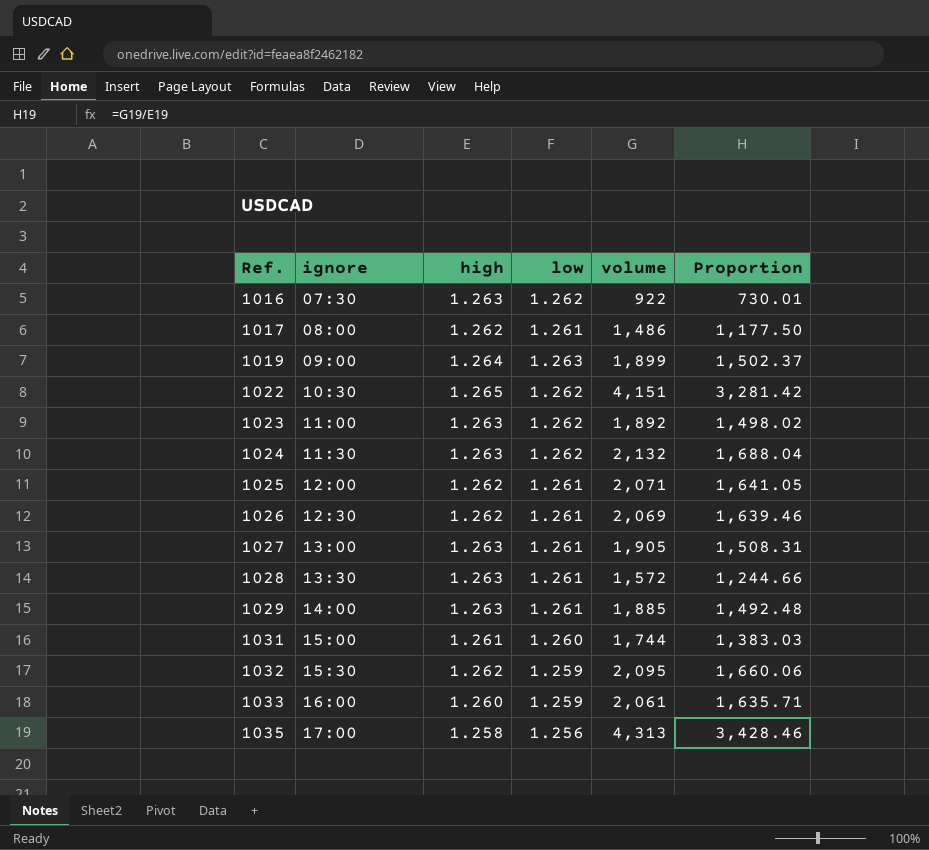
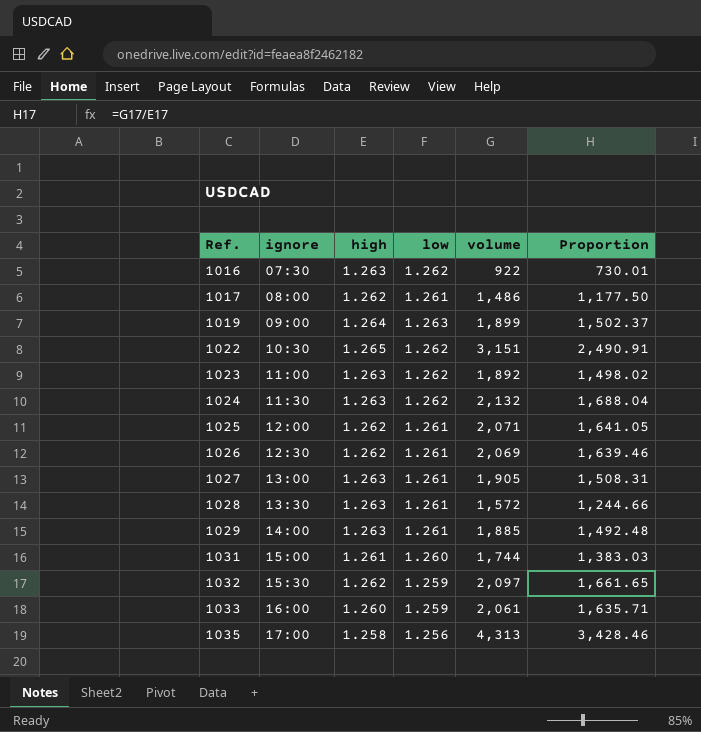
1022 | volume: 4,151 -> 3,151
1022 | Proportion: 3,281.42 -> 2,490.91
1032 | volume: 2,095 -> 2,097
1032 | Proportion: 1,660.06 -> 1,661.65

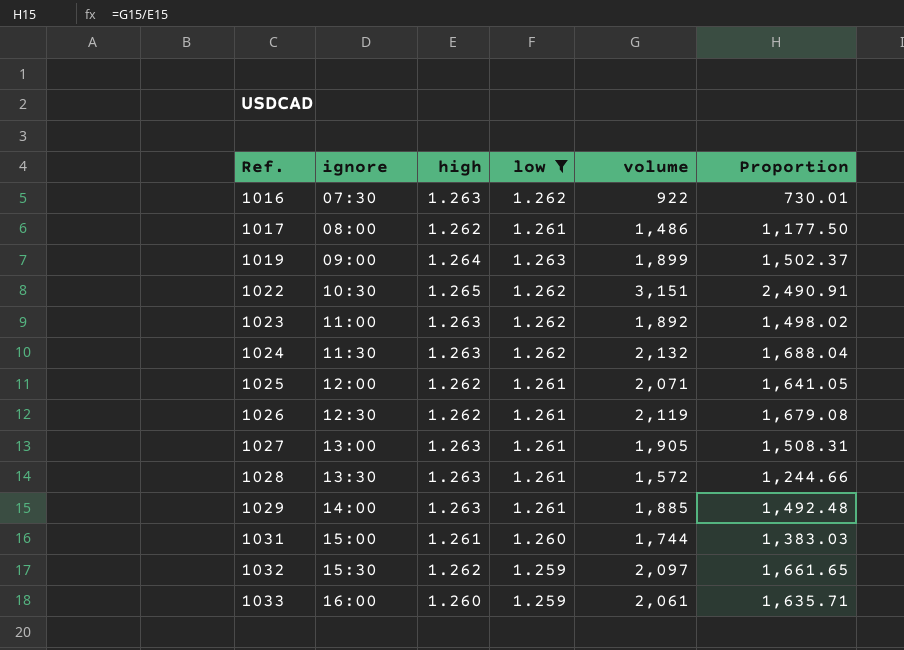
filter: none -> low != 1.256
1026 | volume: 2,069 -> 2,119
1026 | Proportion: 1,639.46 -> 1,679.08

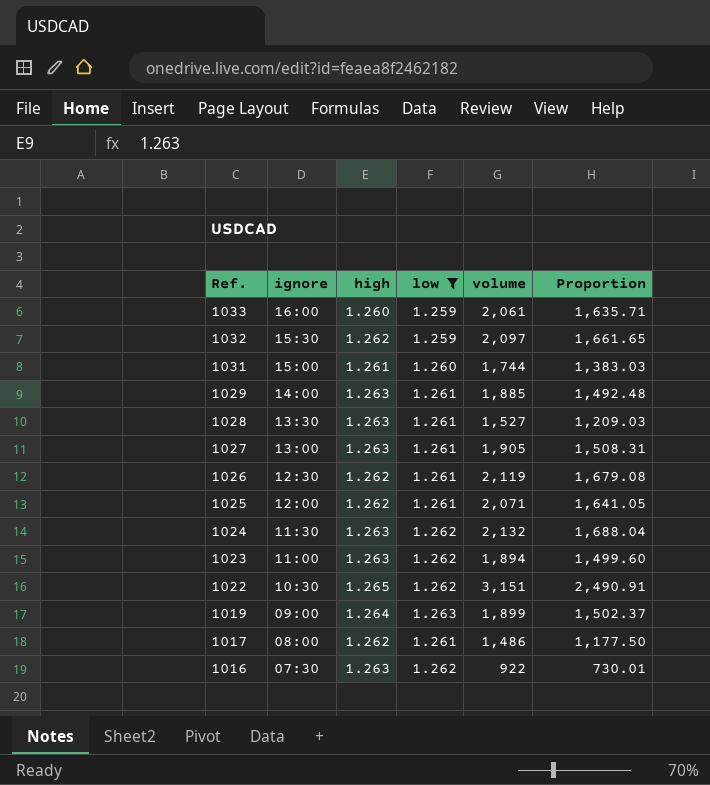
row order: Ref. ascending -> Ref. descending
1028 | volume: 1,572 -> 1,527
1028 | Proportion: 1,244.66 -> 1,209.03
1023 | volume: 1,892 -> 1,894
1023 | Proportion: 1,498.02 -> 1,499.60

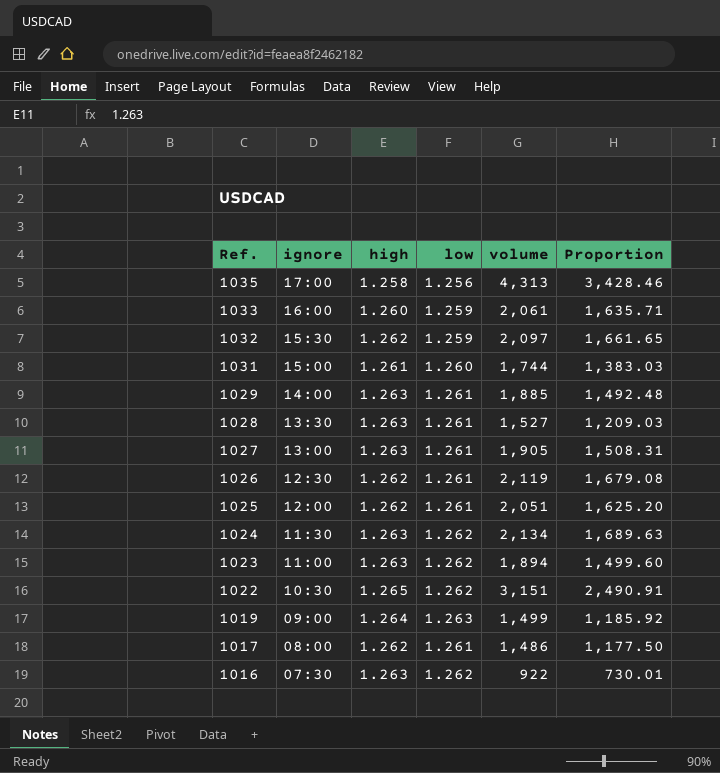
filter: low != 1.256 -> none
1025 | volume: 2,071 -> 2,051
1025 | Proportion: 1,641.05 -> 1,625.20
1024 | volume: 2,132 -> 2,134
1024 | Proportion: 1,688.04 -> 1,689.63
1019 | volume: 1,899 -> 1,499
1019 | Proportion: 1,502.37 -> 1,185.92

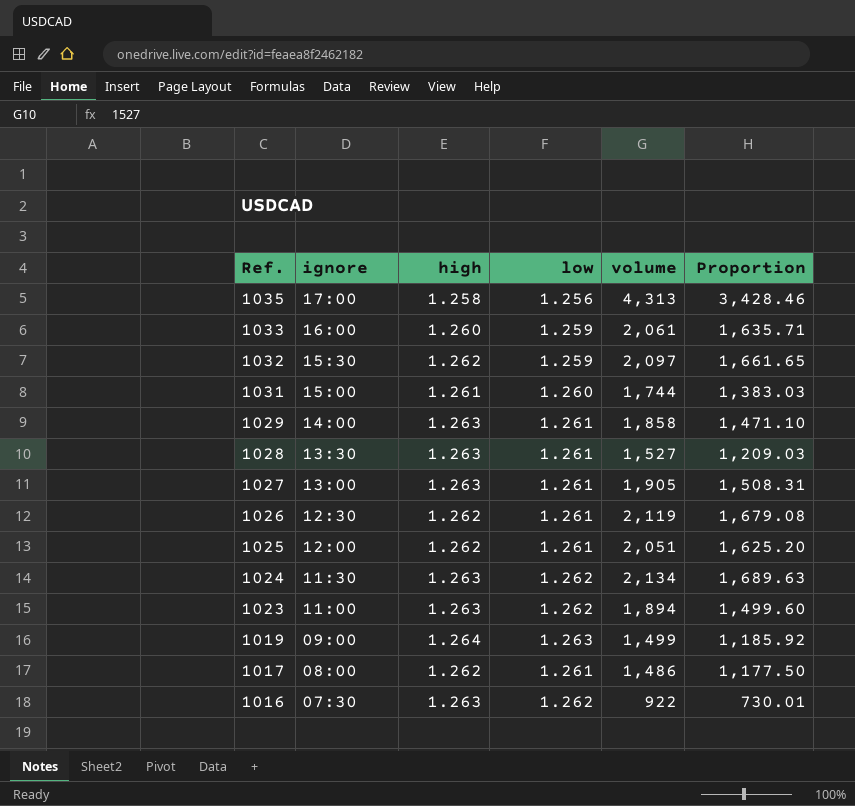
row 1022: 10:30 | 1.265 | 1.262 | 3,151 | 2,490.91 -> none
1029 | volume: 1,885 -> 1,858
1029 | Proportion: 1,492.48 -> 1,471.10

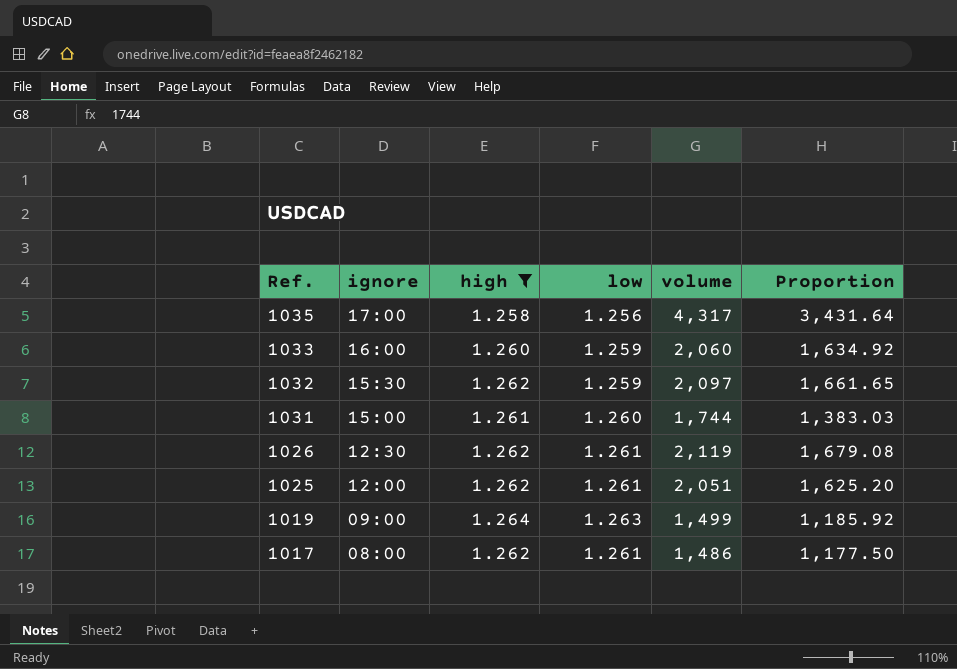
filter: none -> high != 1.263
1035 | volume: 4,313 -> 4,317
1035 | Proportion: 3,428.46 -> 3,431.64
1033 | volume: 2,061 -> 2,060
1033 | Proportion: 1,635.71 -> 1,634.92

